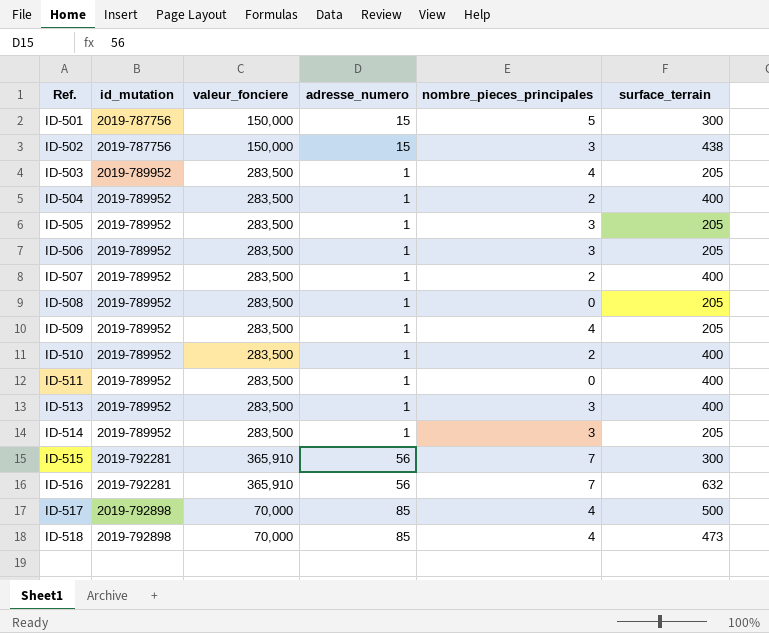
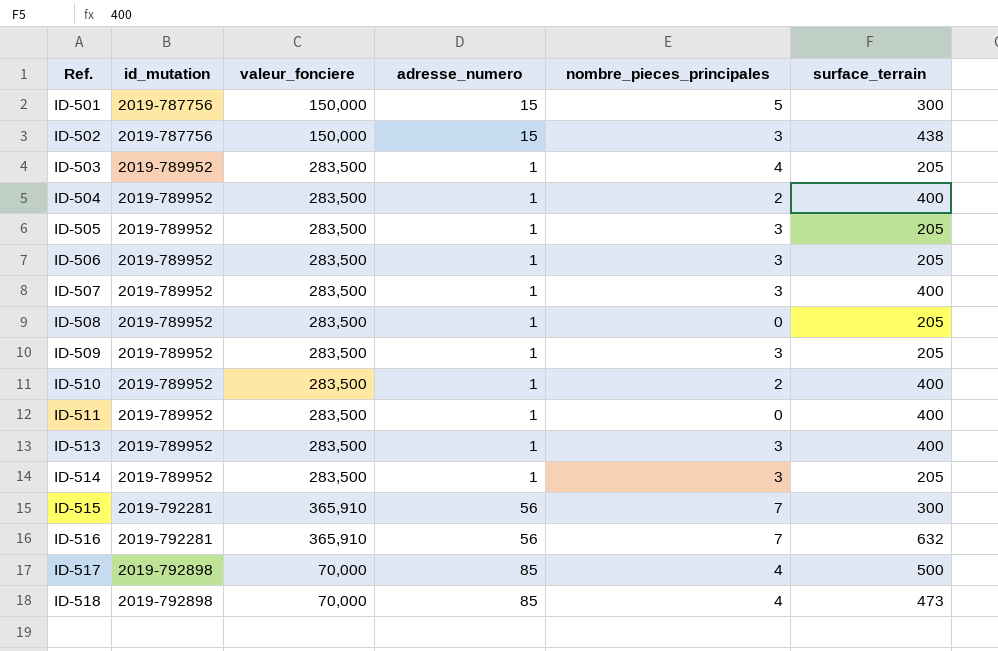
ID-507 | nombre_pieces_principales: 2 -> 3
ID-509 | nombre_pieces_principales: 4 -> 3

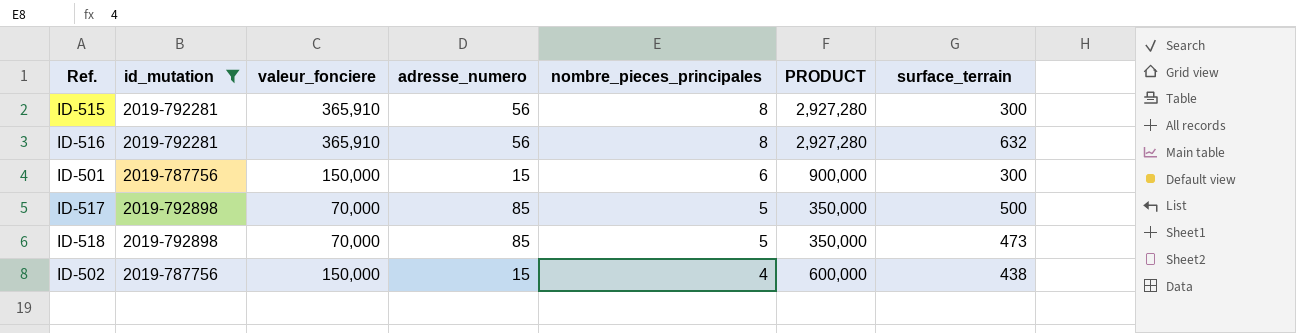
filter: none -> id_mutation != 2019-789952
row order: Ref. ascending -> nombre_pieces_principales descending
column PRODUCT | formula: none -> [valeur_fonciere] * [nombre_pieces_principales]
ID-515 | nombre_pieces_principales: 7 -> 8
ID-516 | nombre_pieces_principales: 7 -> 8
ID-501 | nombre_pieces_principales: 5 -> 6
ID-517 | nombre_pieces_principales: 4 -> 5
ID-518 | nombre_pieces_principales: 4 -> 5
ID-502 | nombre_pieces_principales: 3 -> 4

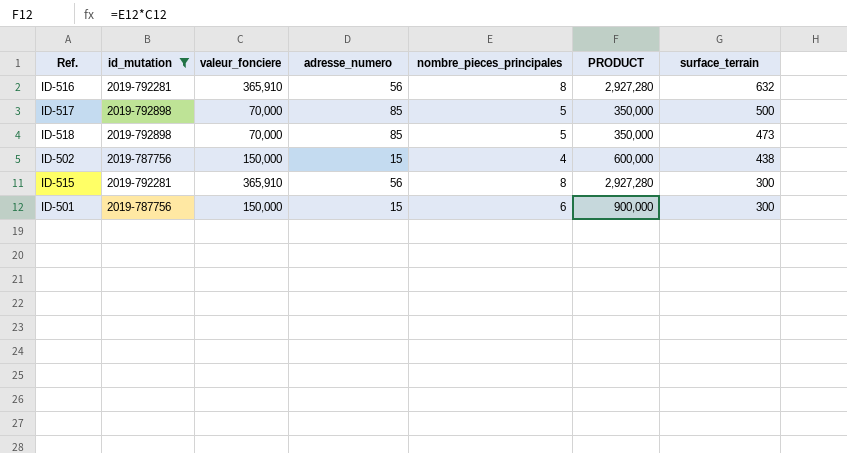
row order: nombre_pieces_principales descending -> surface_terrain descending

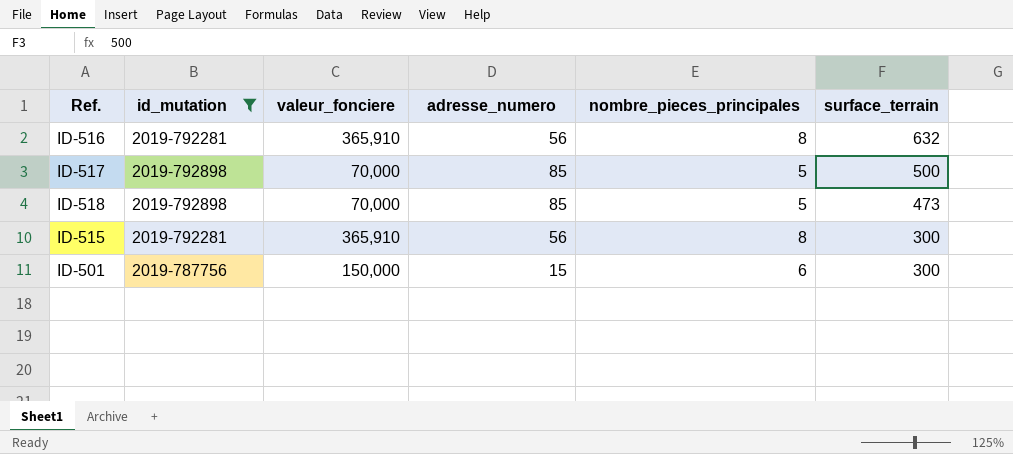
column PRODUCT | formula: [valeur_fonciere] * [nombre_pieces_principales] -> none
row ID-502: 2019-787756 | 150,000 | 15 | 4 | 600,000 | 438 -> none

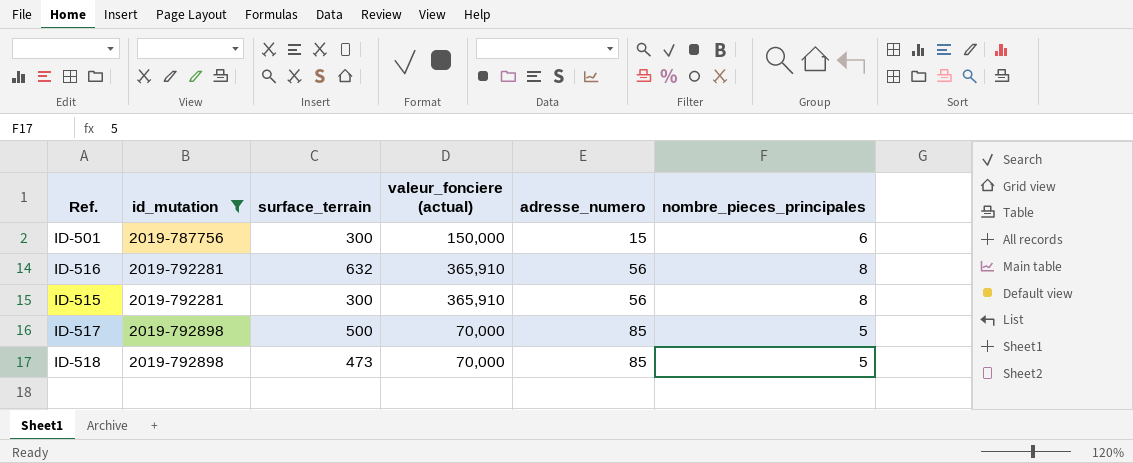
row order: surface_terrain descending -> id_mutation ascending
column surface_terrain | position: 6 -> 3
column name: valeur_fonciere -> valeur_fonciere (actual)

